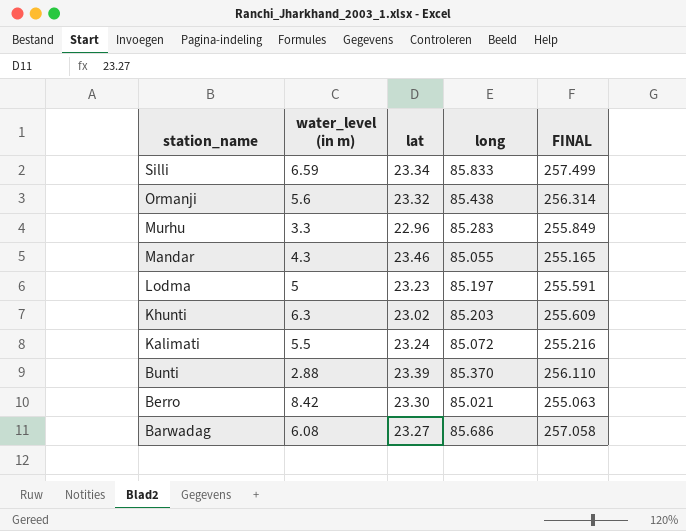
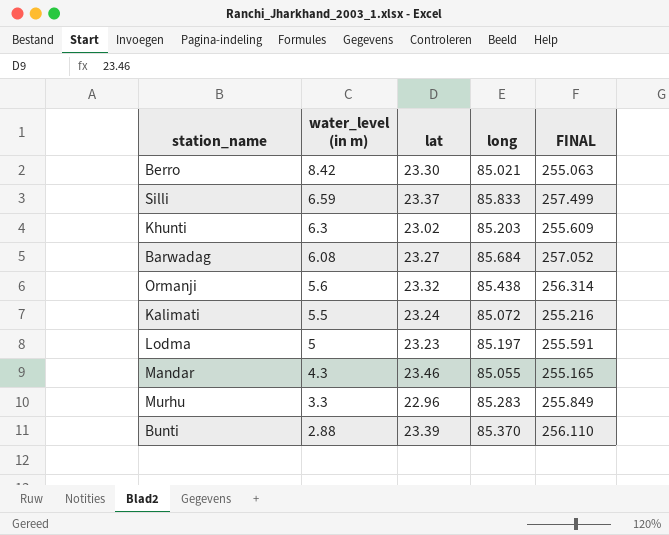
row order: station_name descending -> water_level (in m) descending
Silli | lat: 23.34 -> 23.37
Barwadag | long: 85.686 -> 85.684
Barwadag | FINAL: 257.058 -> 257.052

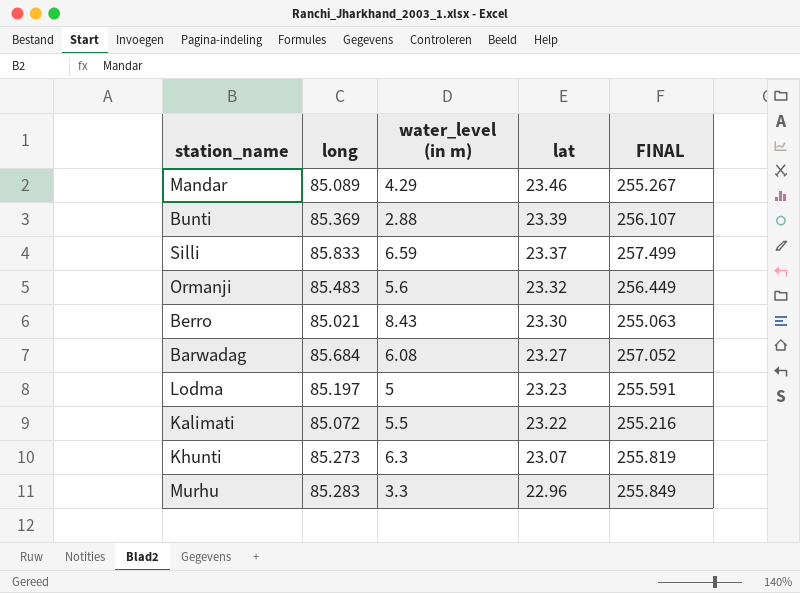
row order: water_level (in m) descending -> lat descending
column long | position: 4 -> 2
Mandar | long: 85.055 -> 85.089
Mandar | water_level (in m): 4.3 -> 4.29
Mandar | FINAL: 255.165 -> 255.267
Bunti | long: 85.370 -> 85.369
Bunti | FINAL: 256.110 -> 256.107
Ormanji | long: 85.438 -> 85.483
Ormanji | FINAL: 256.314 -> 256.449
Berro | water_level (in m): 8.42 -> 8.43
Kalimati | lat: 23.24 -> 23.22
Khunti | long: 85.203 -> 85.273
Khunti | lat: 23.02 -> 23.07
Khunti | FINAL: 255.609 -> 255.819

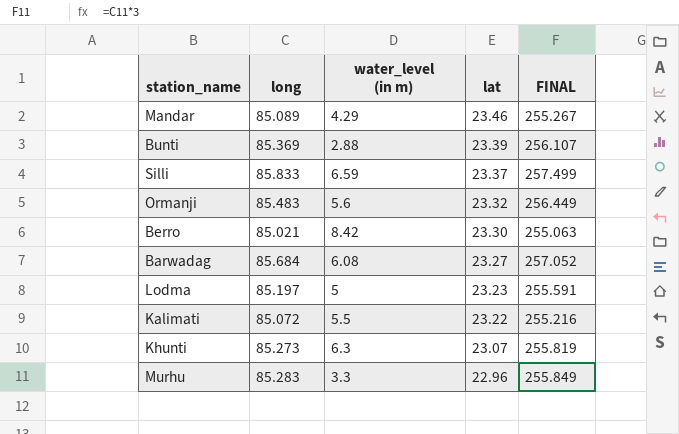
Berro | water_level (in m): 8.43 -> 8.42

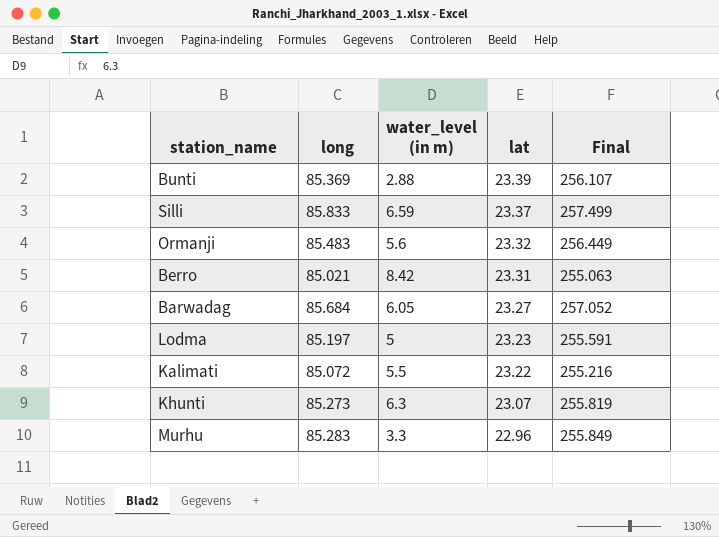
column name: FINAL -> Final
row Mandar: 85.089 | 4.29 | 23.46 | 255.267 -> none
Berro | lat: 23.30 -> 23.31
Barwadag | water_level (in m): 6.08 -> 6.05

